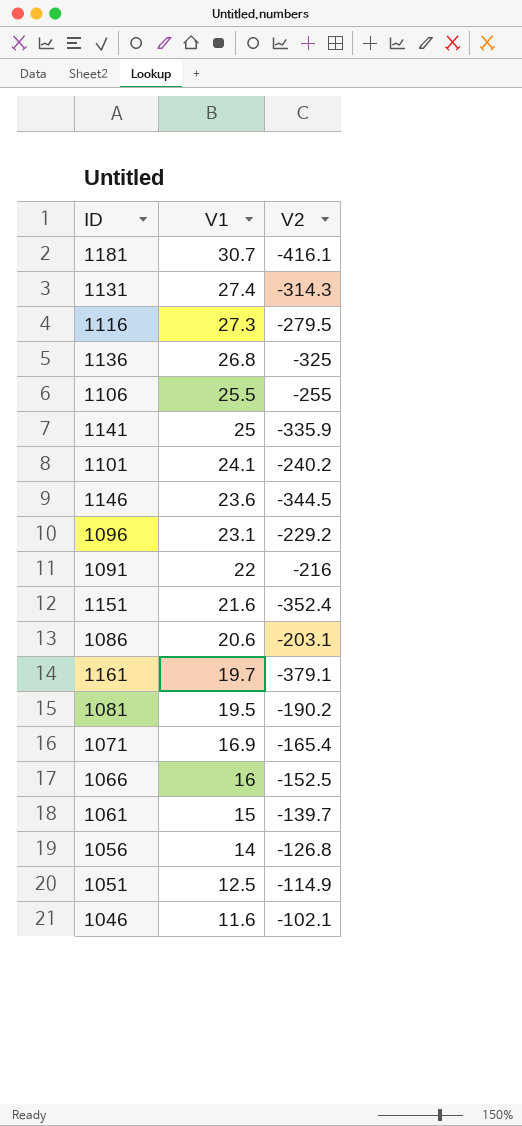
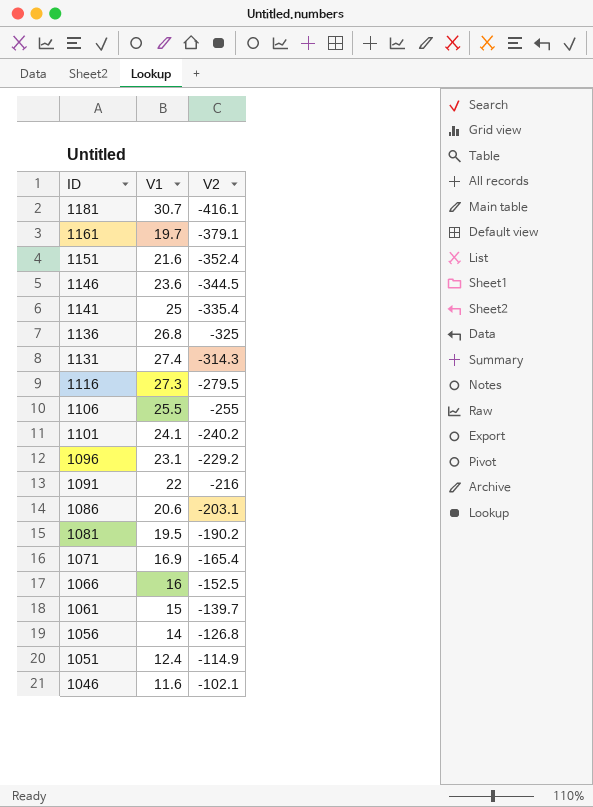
row order: V1 descending -> ID descending
1141 | V2: -335.9 -> -335.4
1051 | V1: 12.5 -> 12.4

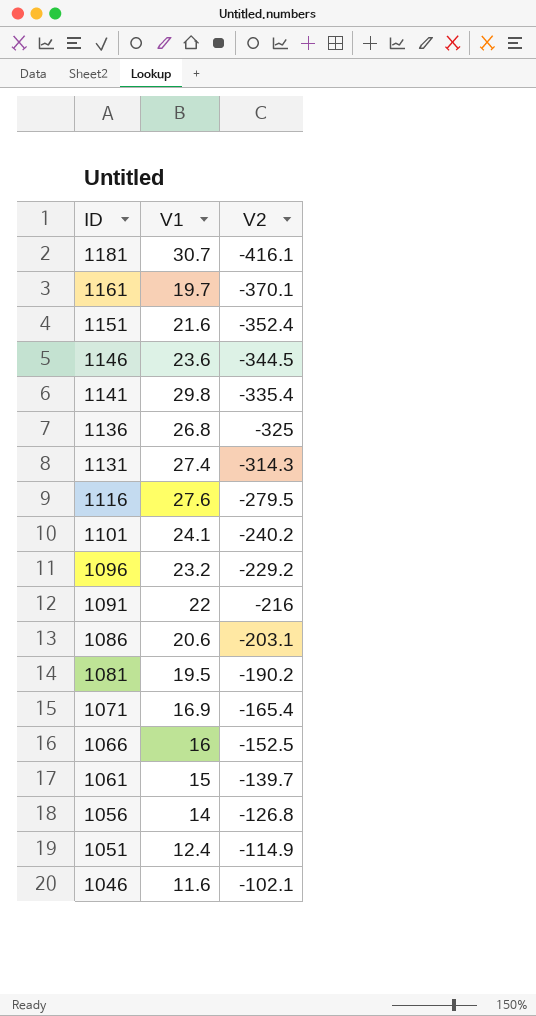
row 1106: 25.5 | -255 -> none
1161 | V2: -379.1 -> -370.1
1141 | V1: 25 -> 29.8
1116 | V1: 27.3 -> 27.6
1096 | V1: 23.1 -> 23.2

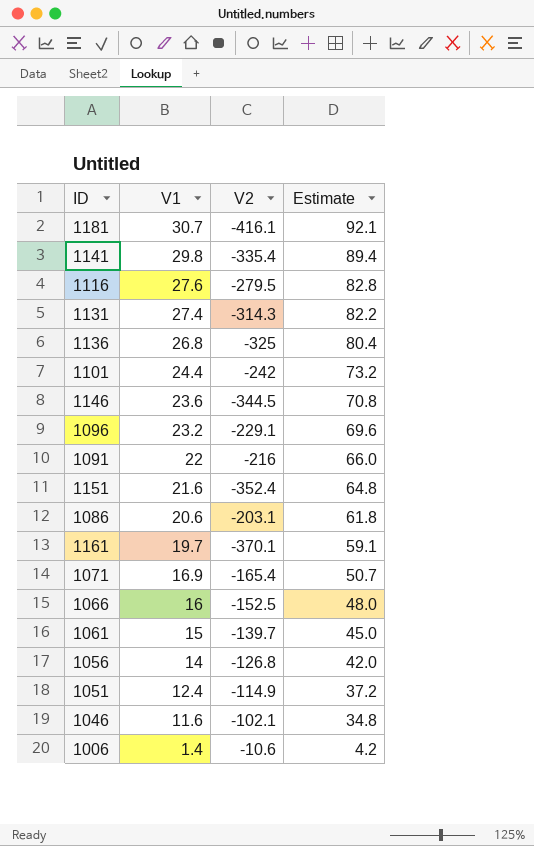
row order: ID descending -> V1 descending
column Estimate | formula: none -> [V1] * 3
row 1081: 19.5 | -190.2 -> none
1101 | V1: 24.1 -> 24.4
1101 | V2: -240.2 -> -242
1096 | V2: -229.2 -> -229.1
row 1006: none -> 1.4 | -10.6 | 4.2

